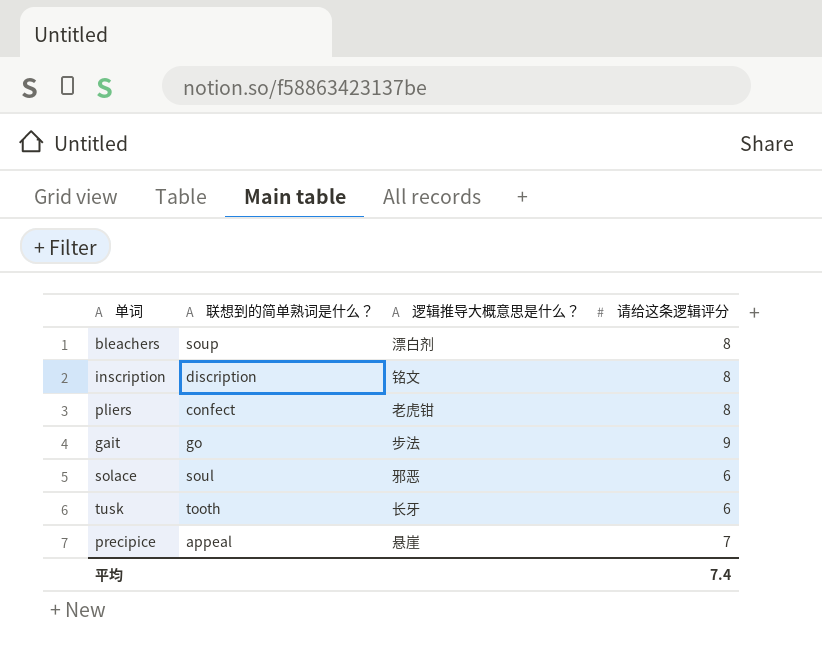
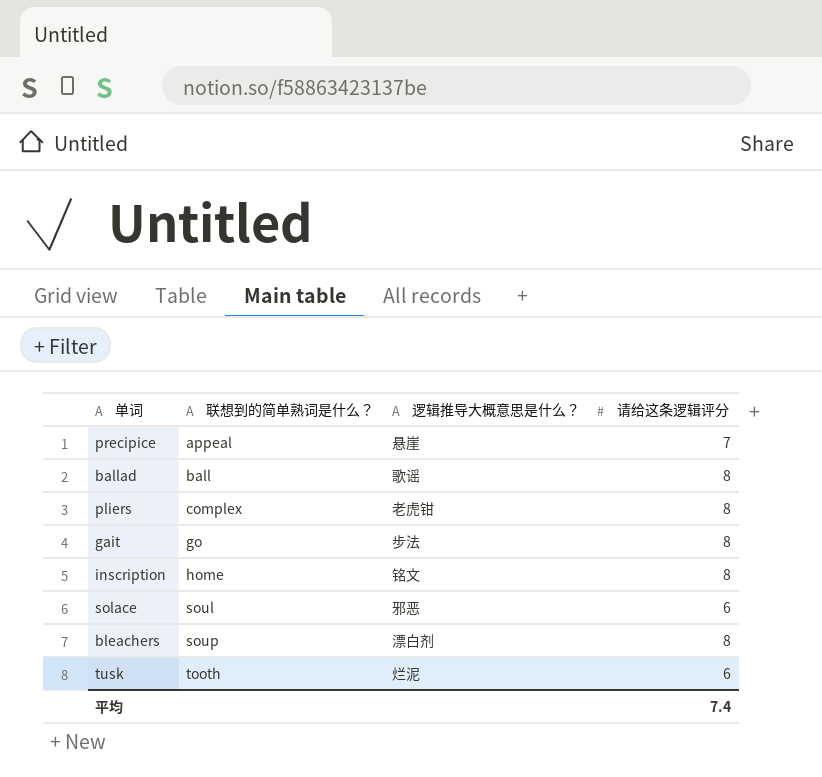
row order: none -> 联想到的简单熟词是什么？ ascending
row ballad: none -> ball | 歌谣 | 8
pliers | 联想到的简单熟词是什么？: confect -> complex
gait | 请给这条逻辑评分: 9 -> 8
inscription | 联想到的简单熟词是什么？: discription -> home
tusk | 逻辑推导大概意思是什么？: 长牙 -> 烂泥

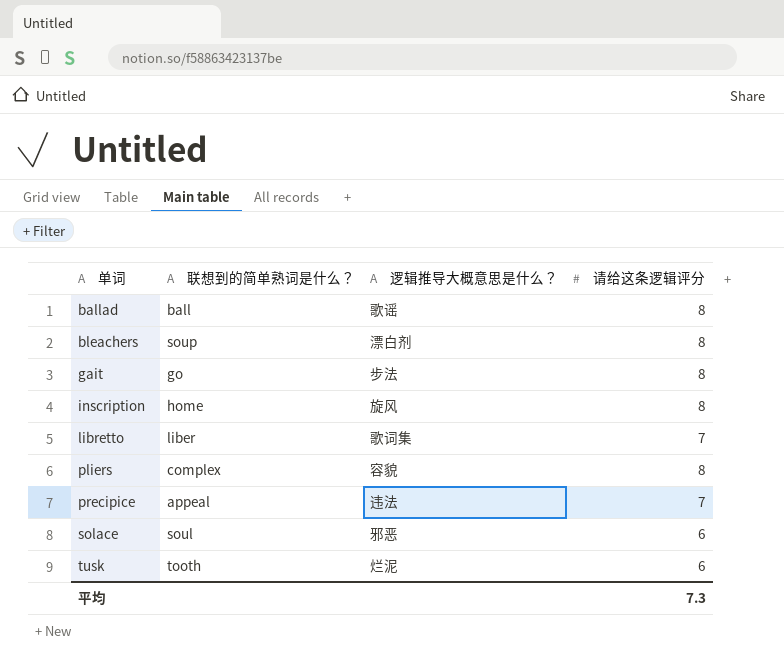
row order: 联想到的简单熟词是什么？ ascending -> 单词 ascending
inscription | 逻辑推导大概意思是什么？: 铭文 -> 旋风
row libretto: none -> liber | 歌词集 | 7
pliers | 逻辑推导大概意思是什么？: 老虎钳 -> 容貌
precipice | 逻辑推导大概意思是什么？: 悬崖 -> 违法
平均 | 请给这条逻辑评分: 7.4 -> 7.3

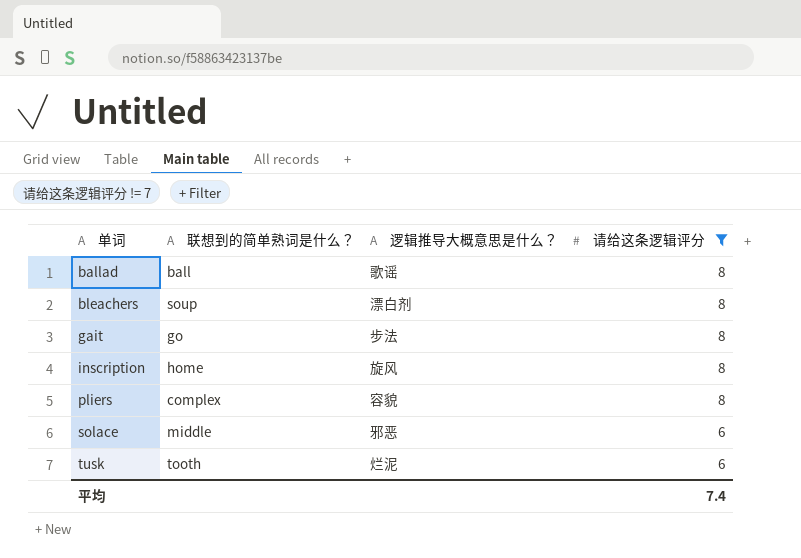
filter: none -> 请给这条逻辑评分 != 7
solace | 联想到的简单熟词是什么？: soul -> middle
平均 | 请给这条逻辑评分: 7.3 -> 7.4

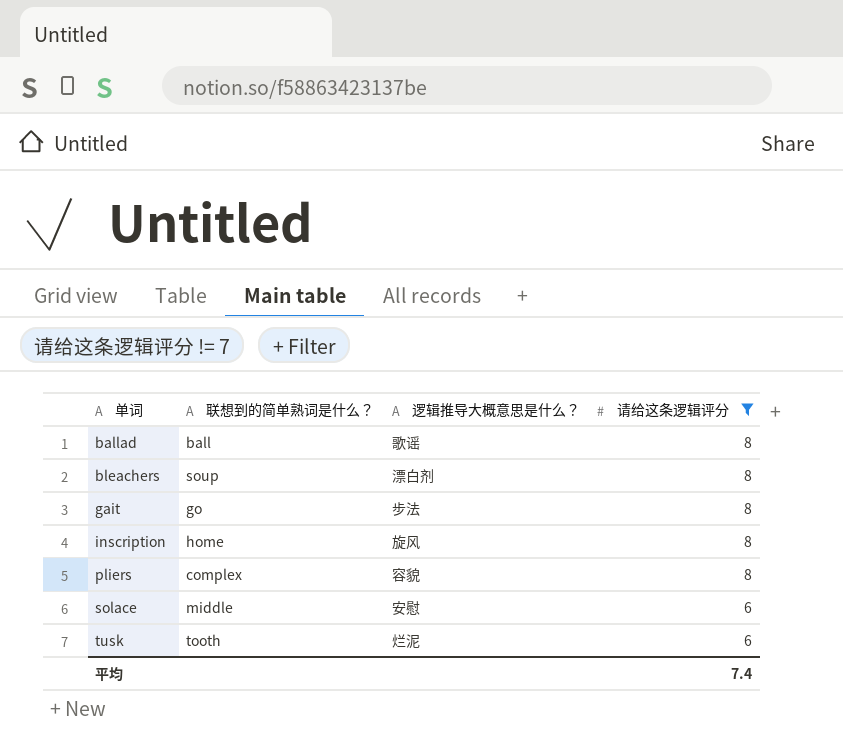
solace | 逻辑推导大概意思是什么？: 邪恶 -> 安慰

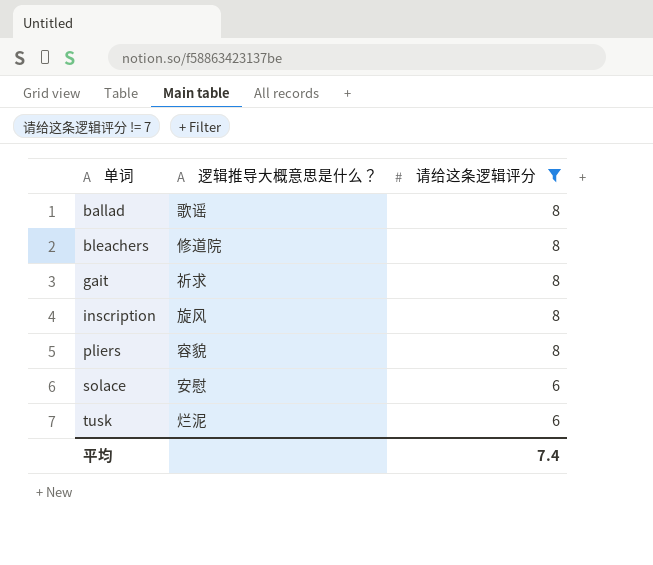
column 联想到的简单熟词是什么？ | position: 2 -> none
bleachers | 逻辑推导大概意思是什么？: 漂白剂 -> 修道院
gait | 逻辑推导大概意思是什么？: 步法 -> 祈求

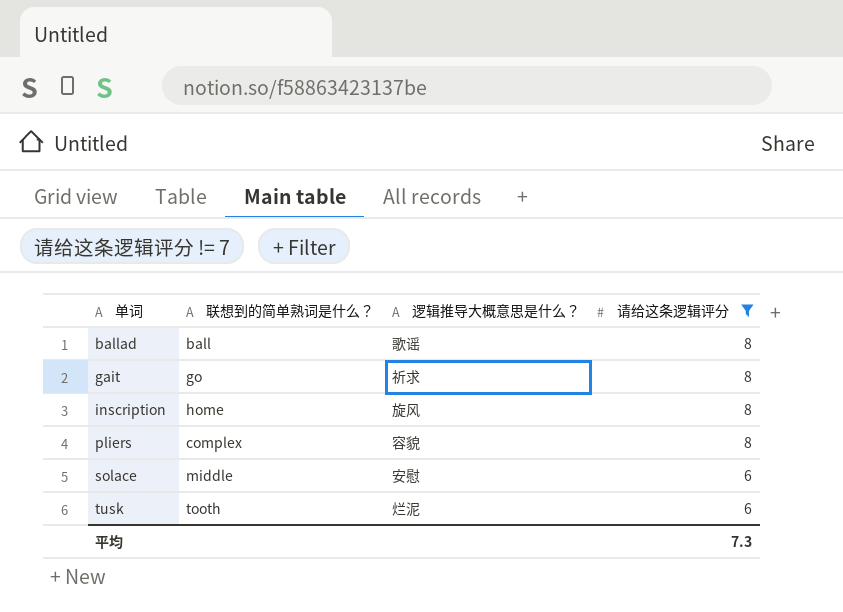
column 联想到的简单熟词是什么？ | position: none -> 2
row bleachers: 修道院 | 8 -> none
平均 | 请给这条逻辑评分: 7.4 -> 7.3

